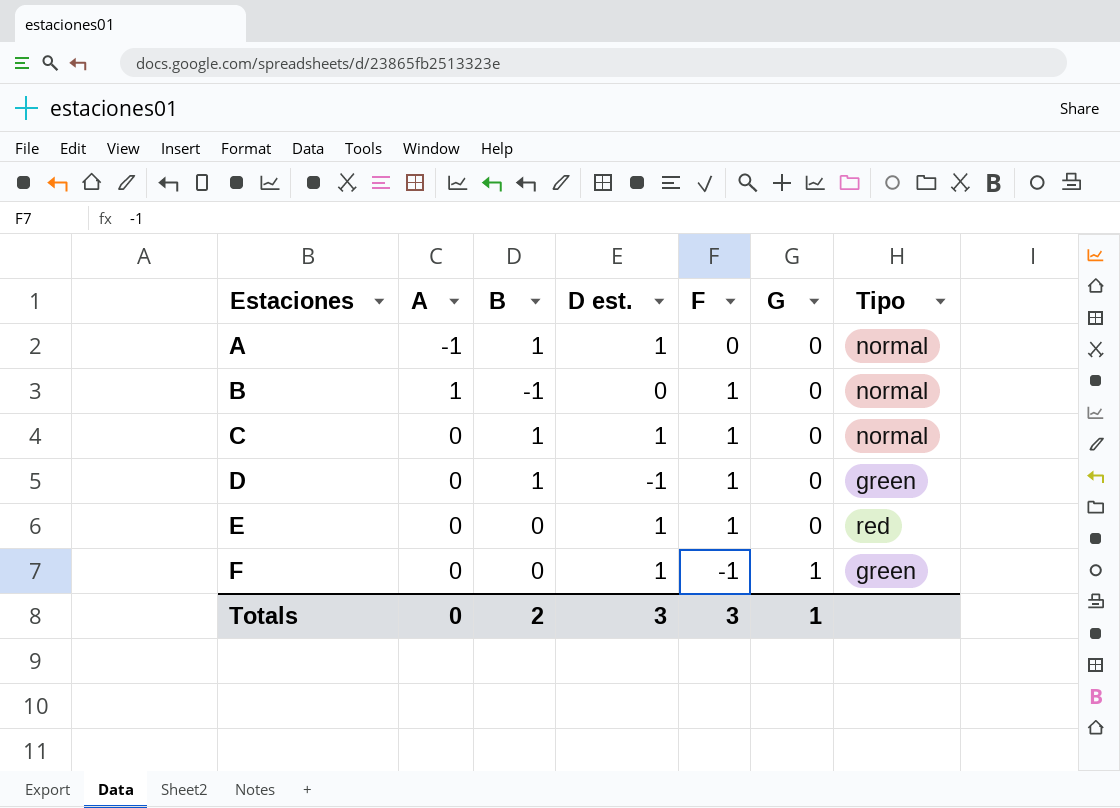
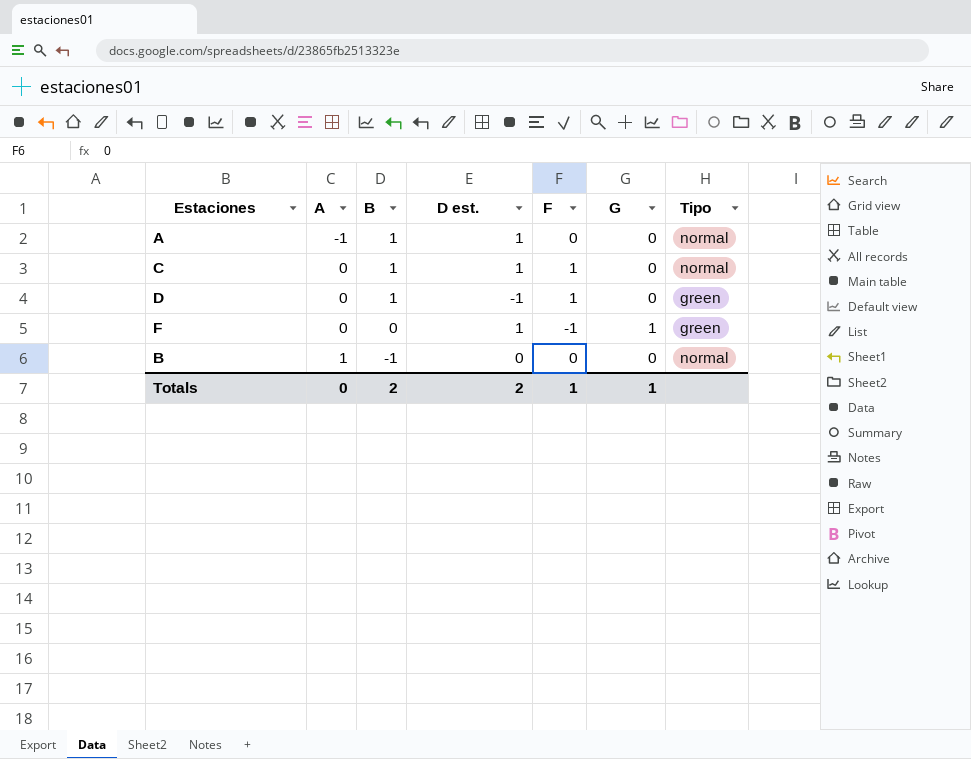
row order: Estaciones ascending -> A ascending
row E: 0 | 0 | 1 | 1 | 0 | red -> none
B | F: 1 -> 0
Totals | D est.: 3 -> 2
Totals | F: 3 -> 1

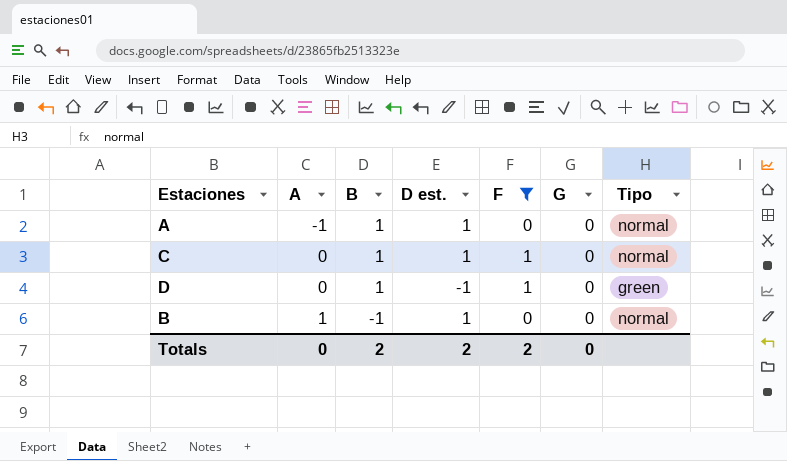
filter: none -> F != -1
B | D est.: 0 -> 1
Totals | F: 1 -> 2
Totals | G: 1 -> 0

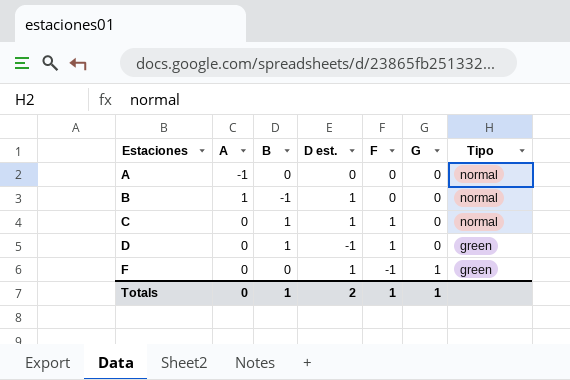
filter: F != -1 -> none
row order: A ascending -> Estaciones ascending
A | B: 1 -> 0
A | D est.: 1 -> 0
Totals | B: 2 -> 1
Totals | F: 2 -> 1
Totals | G: 0 -> 1

